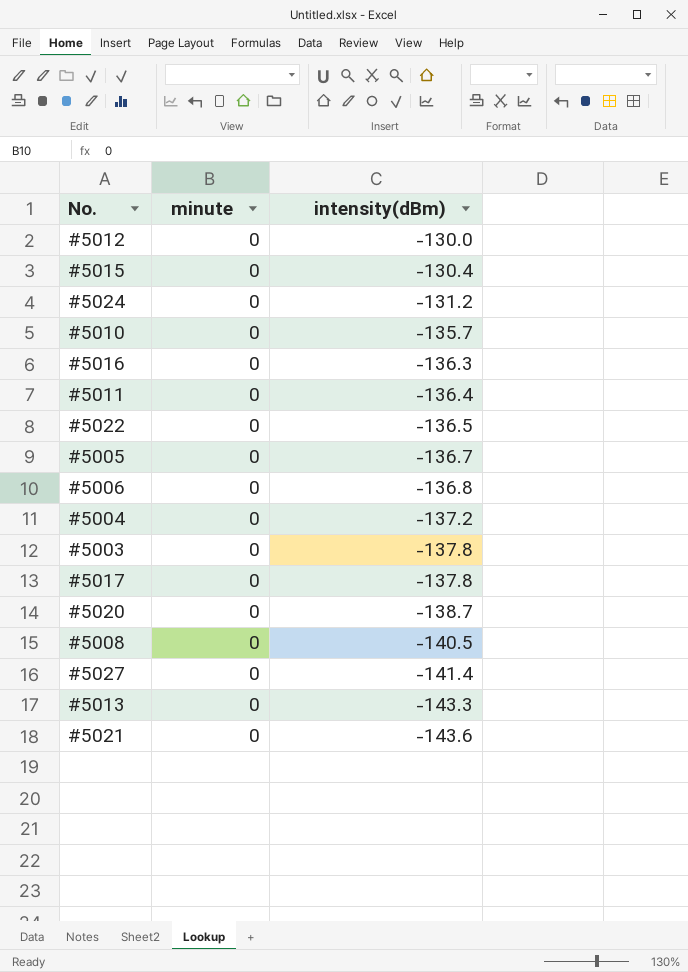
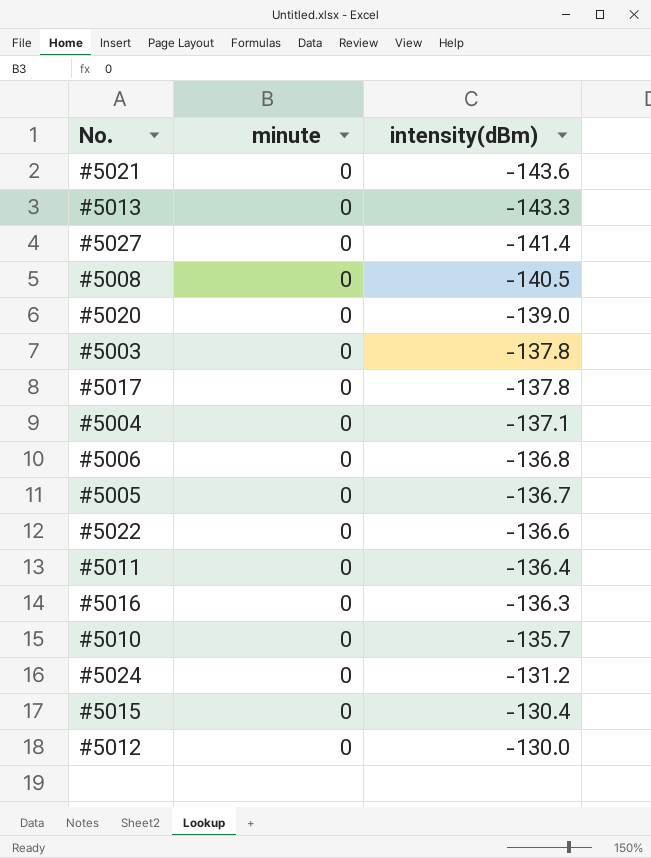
row order: intensity(dBm) descending -> intensity(dBm) ascending
#5020 | intensity(dBm): -138.7 -> -139.0
#5004 | intensity(dBm): -137.2 -> -137.1
#5022 | intensity(dBm): -136.5 -> -136.6

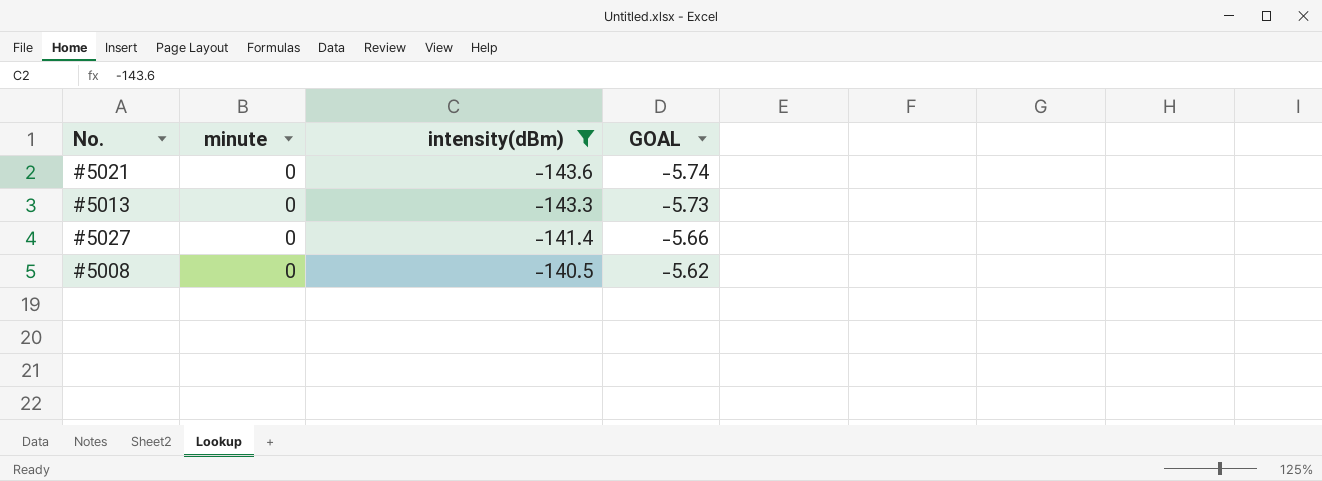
filter: none -> intensity(dBm) <= -140.5
column GOAL | formula: none -> [intensity(dBm)] * 0.04

